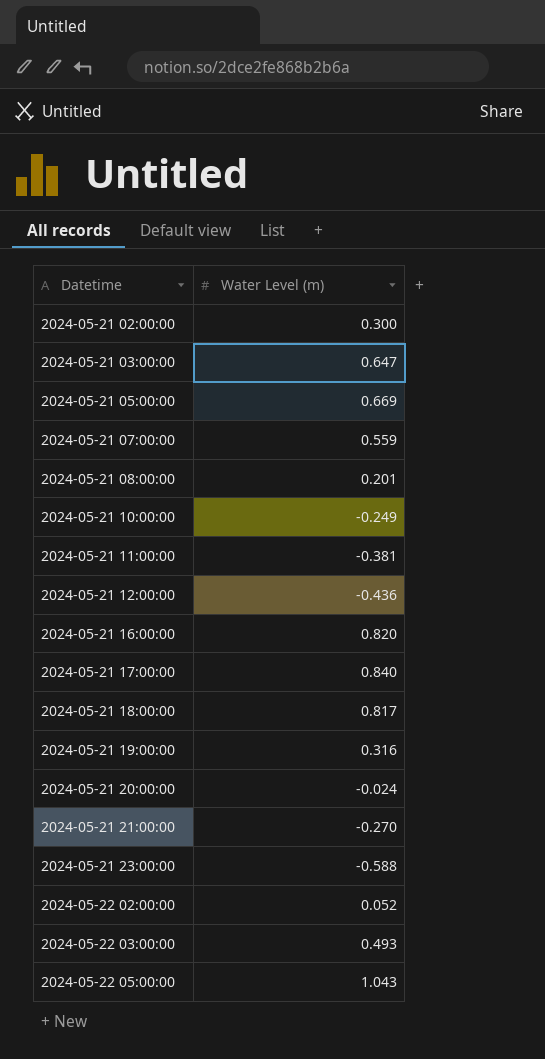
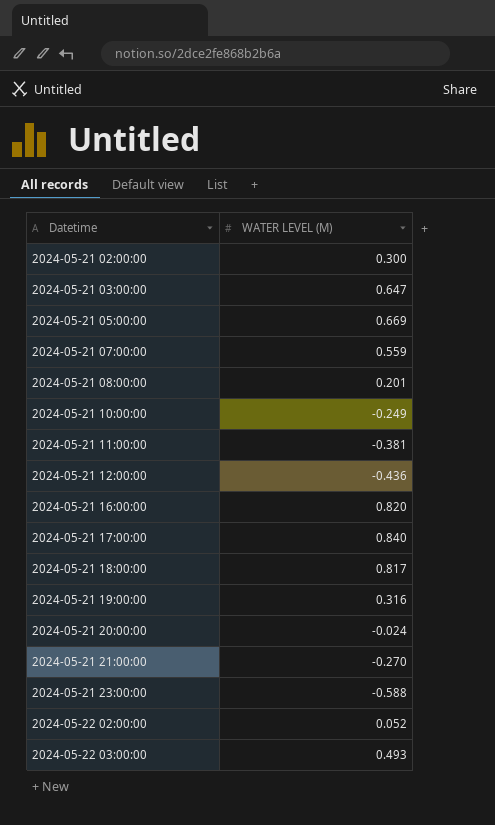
column name: Water Level (m) -> WATER LEVEL (M)
row 2024-05-22 05:00:00: 1.043 -> none

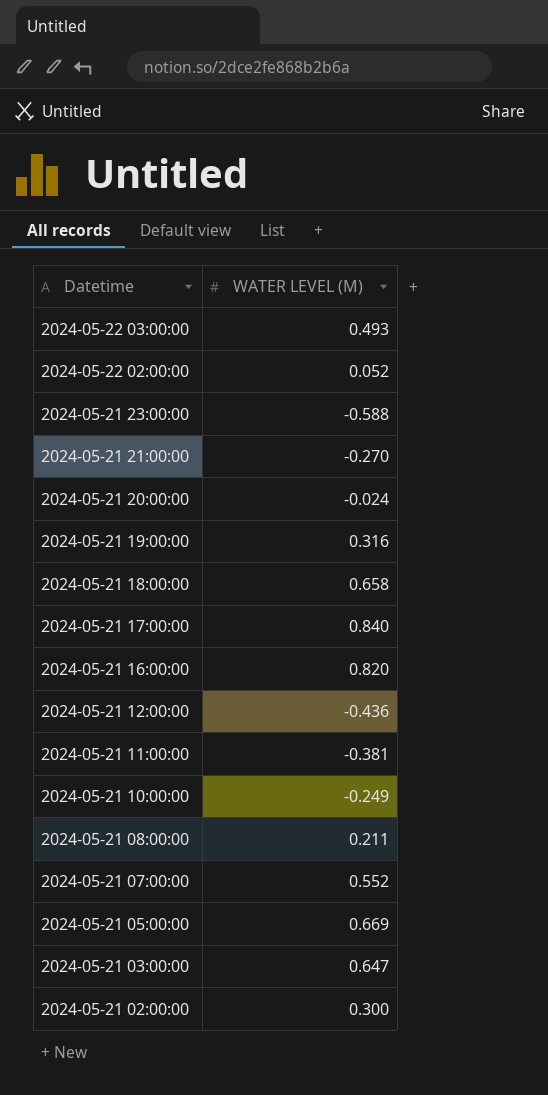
row order: Datetime ascending -> Datetime descending
2024-05-21 18:00:00 | WATER LEVEL (M): 0.817 -> 0.658
2024-05-21 08:00:00 | WATER LEVEL (M): 0.201 -> 0.211
2024-05-21 07:00:00 | WATER LEVEL (M): 0.559 -> 0.552

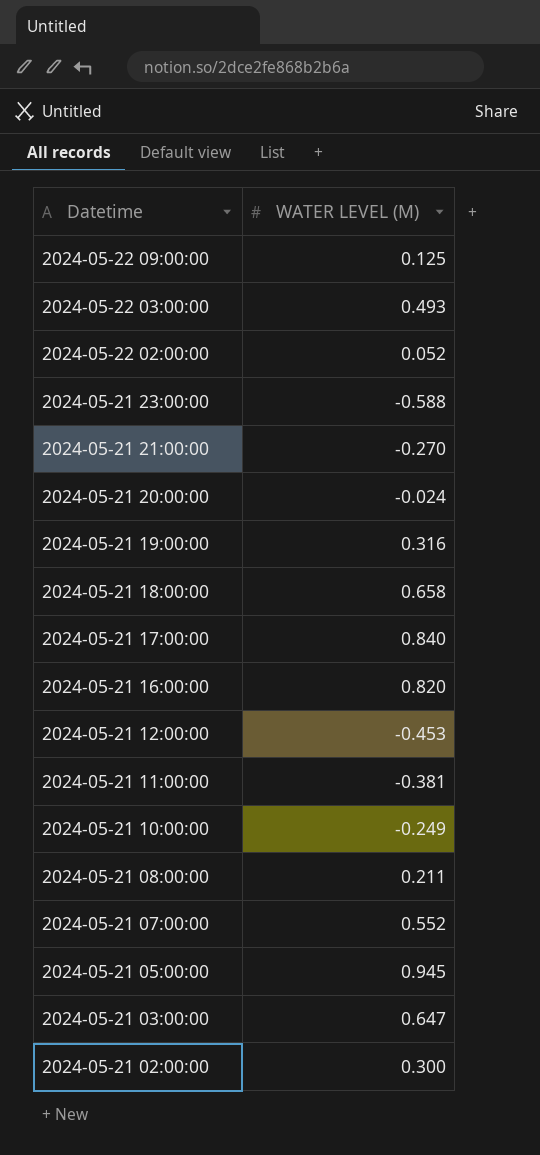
row 2024-05-22 09:00:00: none -> 0.125
2024-05-21 12:00:00 | WATER LEVEL (M): -0.436 -> -0.453
2024-05-21 05:00:00 | WATER LEVEL (M): 0.669 -> 0.945

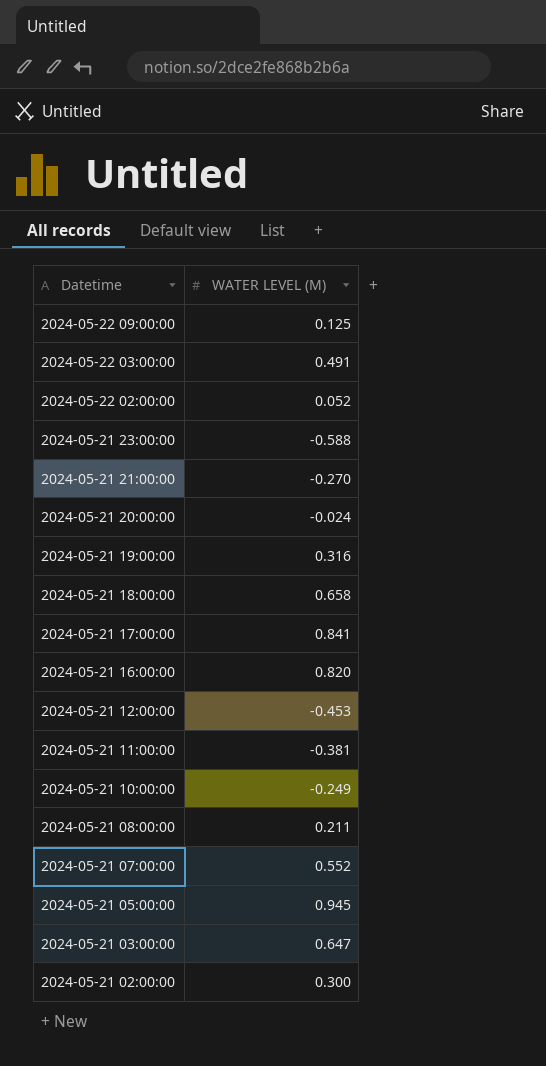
2024-05-22 03:00:00 | WATER LEVEL (M): 0.493 -> 0.491
2024-05-21 17:00:00 | WATER LEVEL (M): 0.840 -> 0.841

